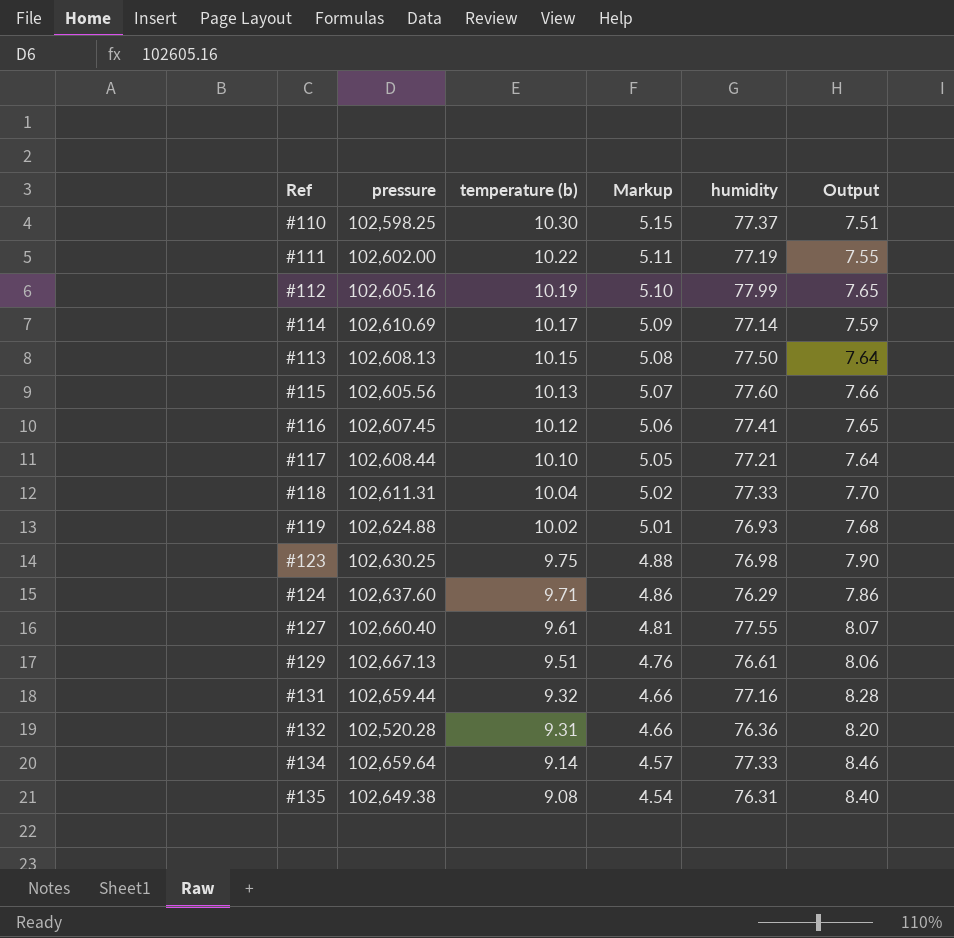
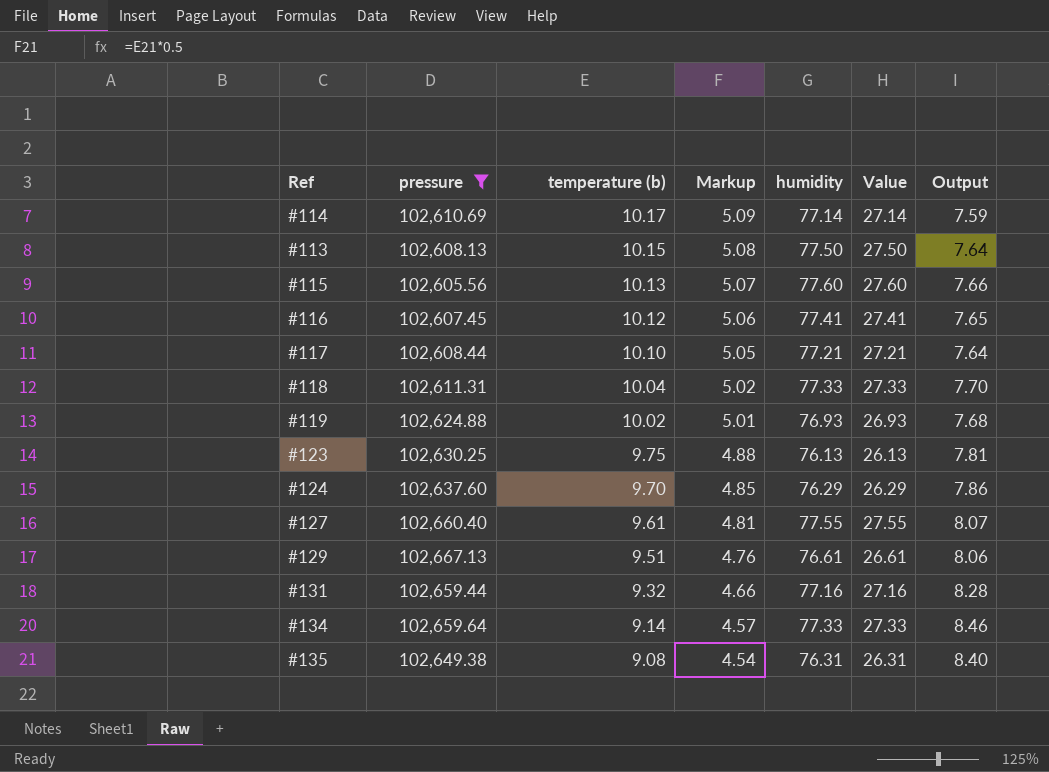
filter: none -> pressure >= 102,605.56
column Value | formula: none -> [humidity] - 50
#123 | humidity: 76.98 -> 76.13
#123 | Output: 7.90 -> 7.81
#124 | temperature (b): 9.71 -> 9.70
#124 | Markup: 4.86 -> 4.85

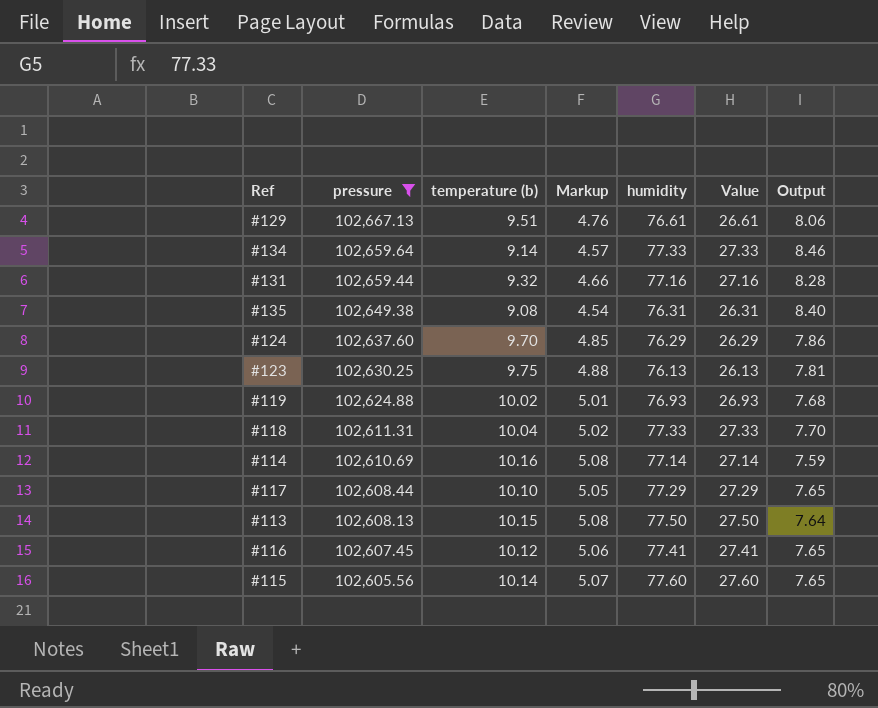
row order: temperature (b) descending -> pressure descending
row #127: 102,660.40 | 9.61 | 4.81 | 77.55 | 27.55 | 8.07 -> none
#114 | temperature (b): 10.17 -> 10.16
#114 | Markup: 5.09 -> 5.08
#117 | humidity: 77.21 -> 77.29
#117 | Value: 27.21 -> 27.29
#117 | Output: 7.64 -> 7.65
#115 | temperature (b): 10.13 -> 10.14
#115 | Output: 7.66 -> 7.65

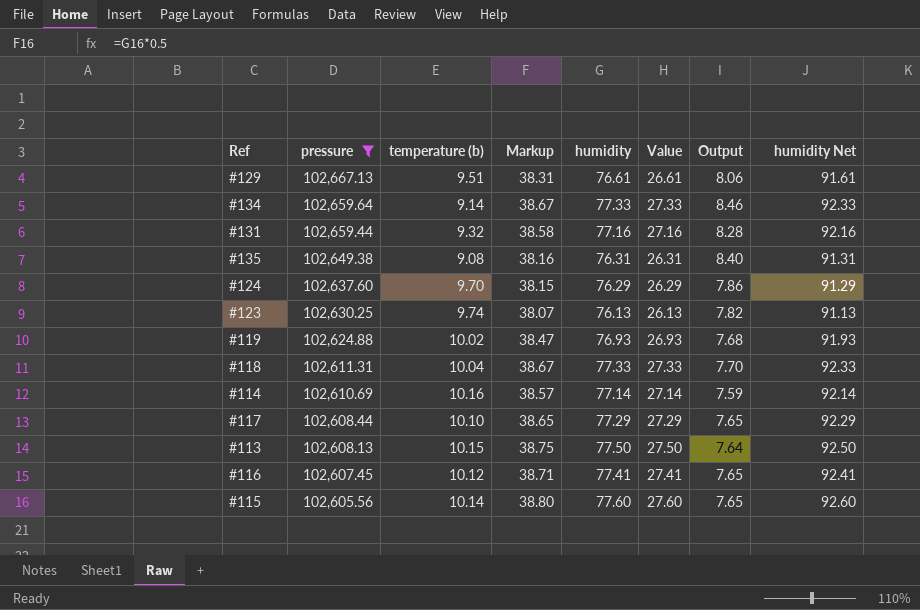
column Markup | formula: [temperature (b)] * 0.5 -> [humidity] * 0.5
column humidity Net | formula: none -> [humidity] + 15
#123 | temperature (b): 9.75 -> 9.74
#123 | Output: 7.81 -> 7.82

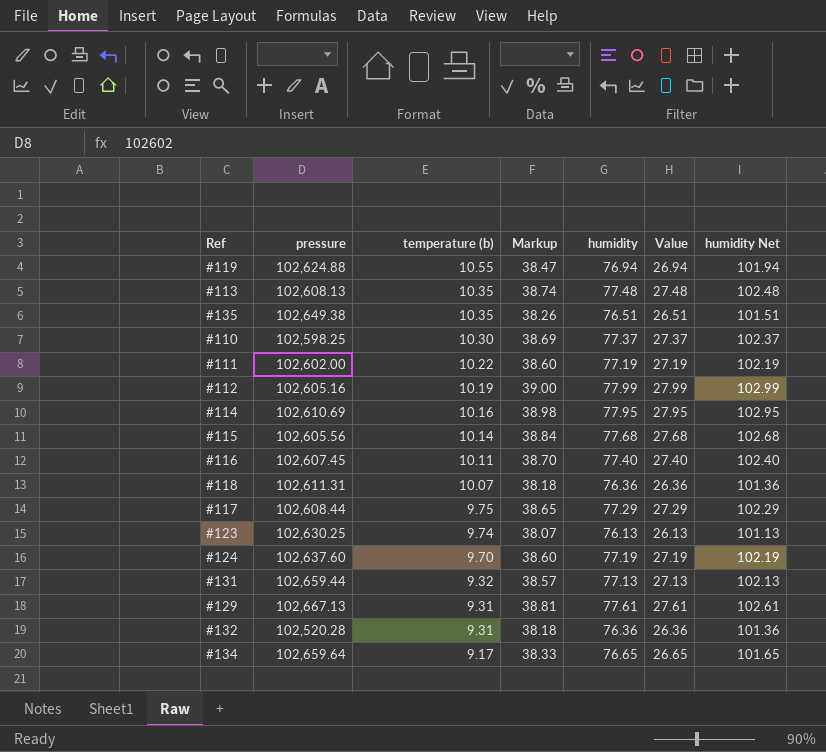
filter: pressure >= 102,605.56 -> none
row order: pressure descending -> temperature (b) descending
column Output | formula: [humidity] / [temperature (b)] -> none
column humidity Net | formula: [humidity] + 15 -> [humidity] + 25
#119 | temperature (b): 10.02 -> 10.55
#119 | humidity: 76.93 -> 76.94
#119 | Value: 26.93 -> 26.94
#113 | temperature (b): 10.15 -> 10.35
#113 | Markup: 38.75 -> 38.74
#113 | humidity: 77.50 -> 77.48
#113 | Value: 27.50 -> 27.48
#135 | temperature (b): 9.08 -> 10.35
#135 | Markup: 38.16 -> 38.26
#135 | humidity: 76.31 -> 76.51
#135 | Value: 26.31 -> 26.51
#114 | Markup: 38.57 -> 38.98
#114 | humidity: 77.14 -> 77.95
#114 | Value: 27.14 -> 27.95
#115 | Markup: 38.80 -> 38.84
#115 | humidity: 77.60 -> 77.68
#115 | Value: 27.60 -> 27.68
#116 | temperature (b): 10.12 -> 10.11
#116 | Markup: 38.71 -> 38.70
#116 | humidity: 77.41 -> 77.40
#116 | Value: 27.41 -> 27.40
#118 | temperature (b): 10.04 -> 10.07
#118 | Markup: 38.67 -> 38.18
#118 | humidity: 77.33 -> 76.36
#118 | Value: 27.33 -> 26.36
#117 | temperature (b): 10.10 -> 9.75
#124 | Markup: 38.15 -> 38.60
#124 | humidity: 76.29 -> 77.19
#124 | Value: 26.29 -> 27.19
#131 | Markup: 38.58 -> 38.57
#131 | humidity: 77.16 -> 77.13
#131 | Value: 27.16 -> 27.13
#129 | temperature (b): 9.51 -> 9.31
#129 | Markup: 38.31 -> 38.81
#129 | humidity: 76.61 -> 77.61
#129 | Value: 26.61 -> 27.61
#134 | temperature (b): 9.14 -> 9.17
#134 | Markup: 38.67 -> 38.33
#134 | humidity: 77.33 -> 76.65
#134 | Value: 27.33 -> 26.65

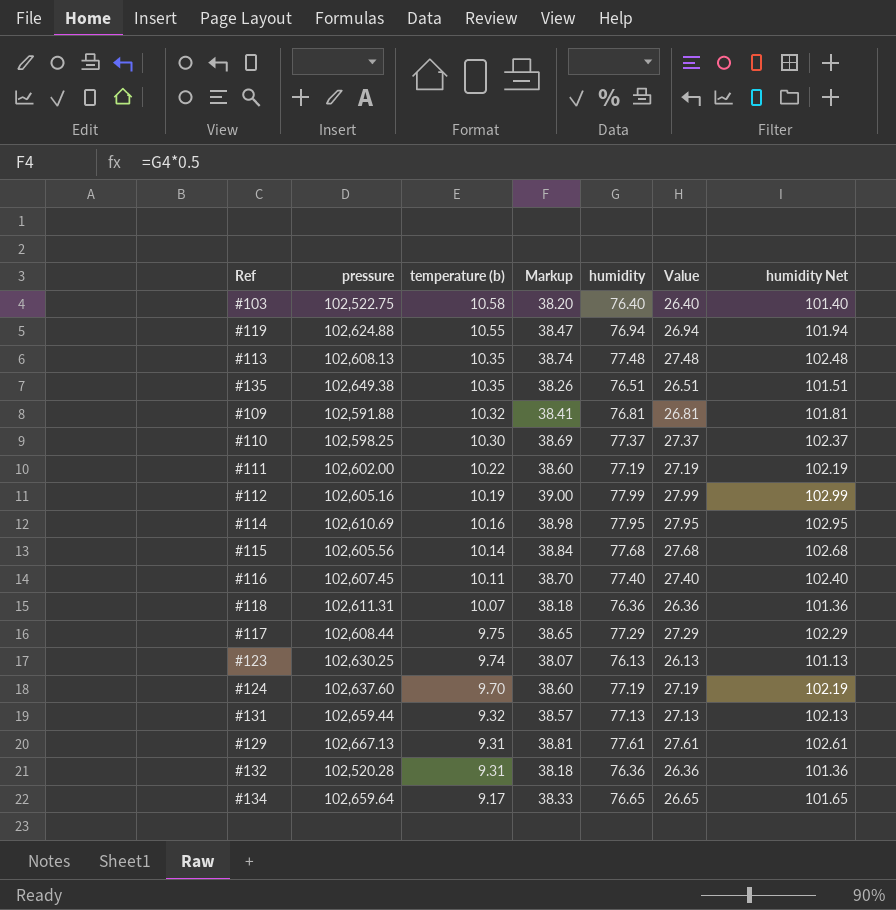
row #103: none -> 102,522.75 | 10.58 | 38.20 | 76.40 | 26.40 | 101.40
row #109: none -> 102,591.88 | 10.32 | 38.41 | 76.81 | 26.81 | 101.81

